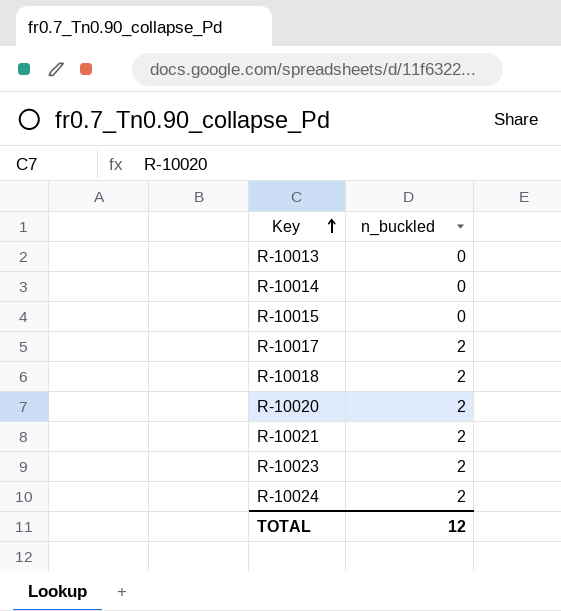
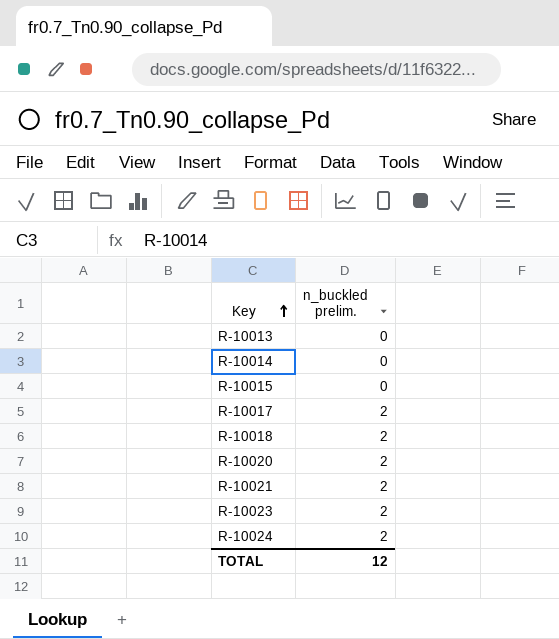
column name: n_buckled -> n_buckled prelim.

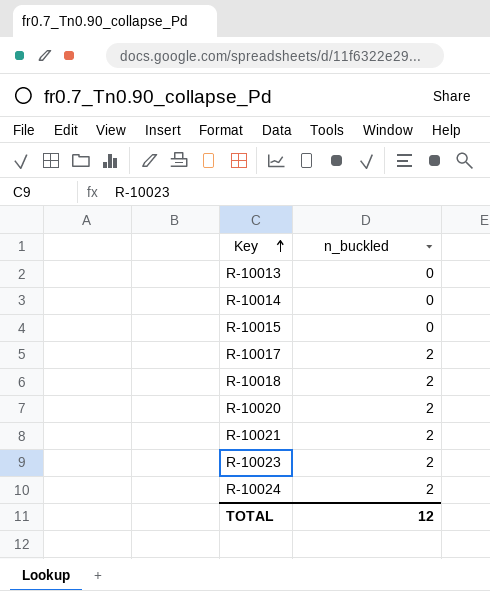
column name: n_buckled prelim. -> n_buckled

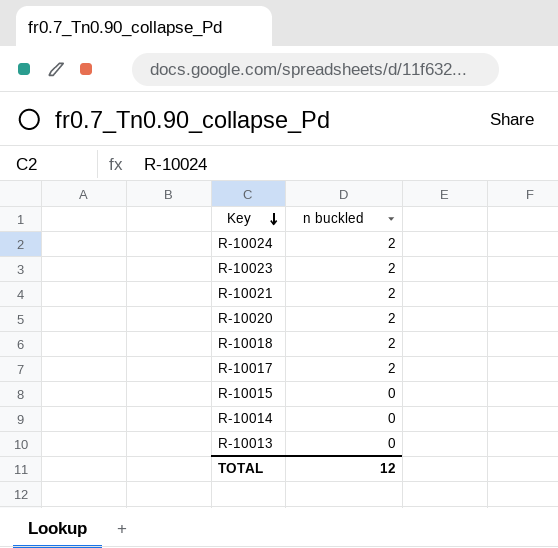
row order: Key ascending -> Key descending
column name: n_buckled -> n buckled

